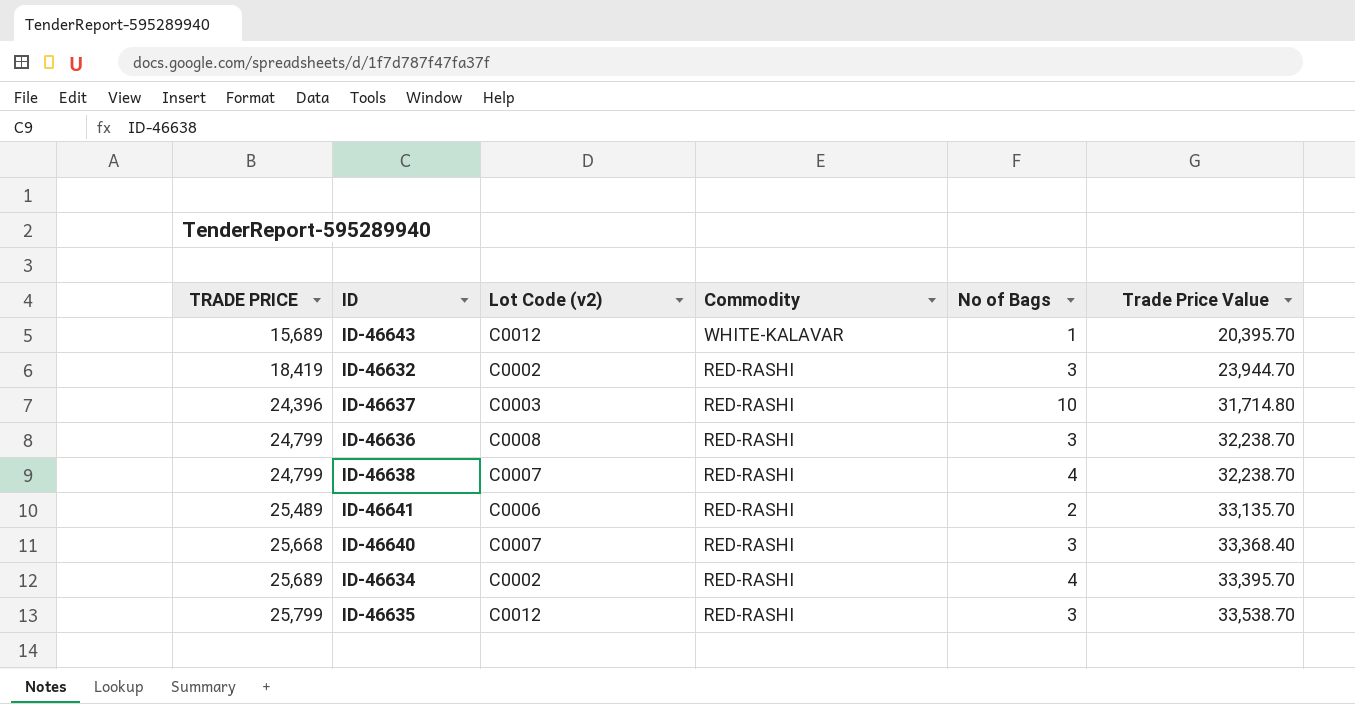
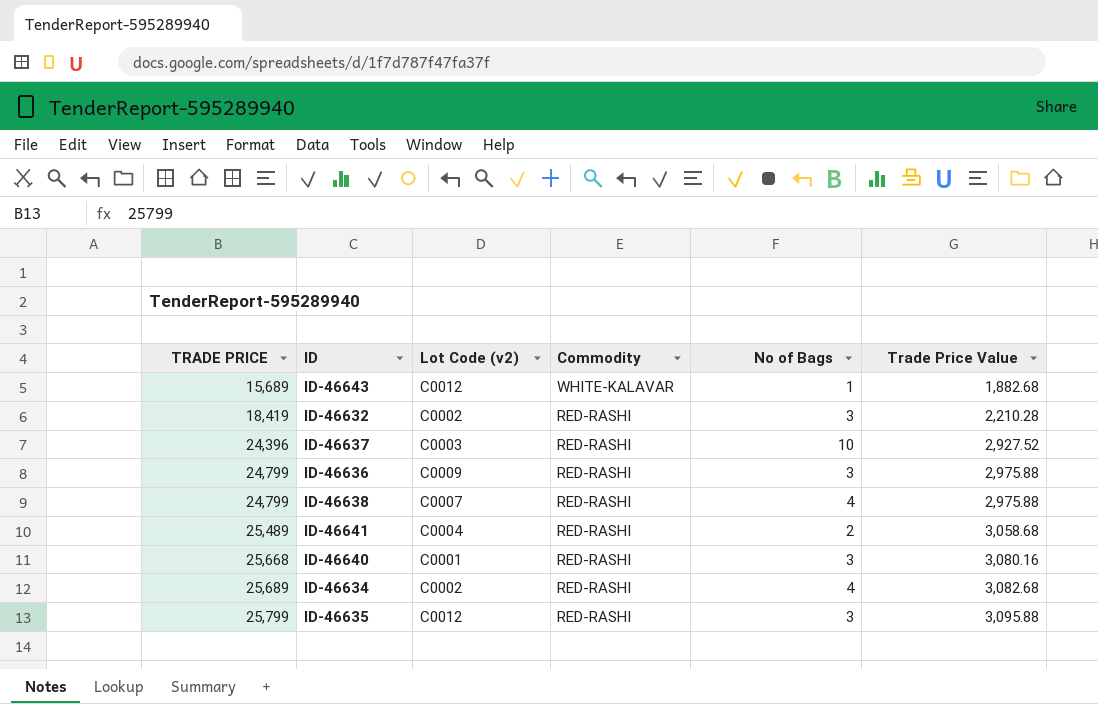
column Trade Price Value | formula: [TRADE PRICE] * 1.3 -> [TRADE PRICE] * 0.12
ID-46636 | Lot Code (v2): C0008 -> C0009
ID-46641 | Lot Code (v2): C0006 -> C0004
ID-46640 | Lot Code (v2): C0007 -> C0001

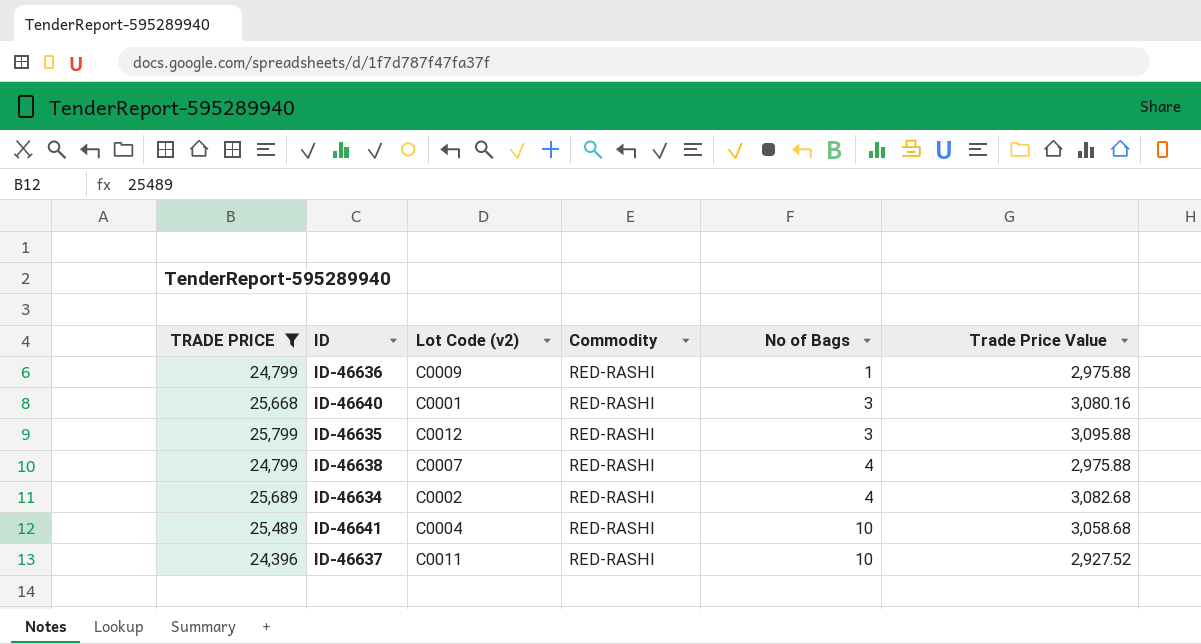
filter: none -> TRADE PRICE >= 24,396
row order: TRADE PRICE ascending -> No of Bags ascending
ID-46636 | No of Bags: 3 -> 1
ID-46641 | No of Bags: 2 -> 10
ID-46637 | Lot Code (v2): C0003 -> C0011

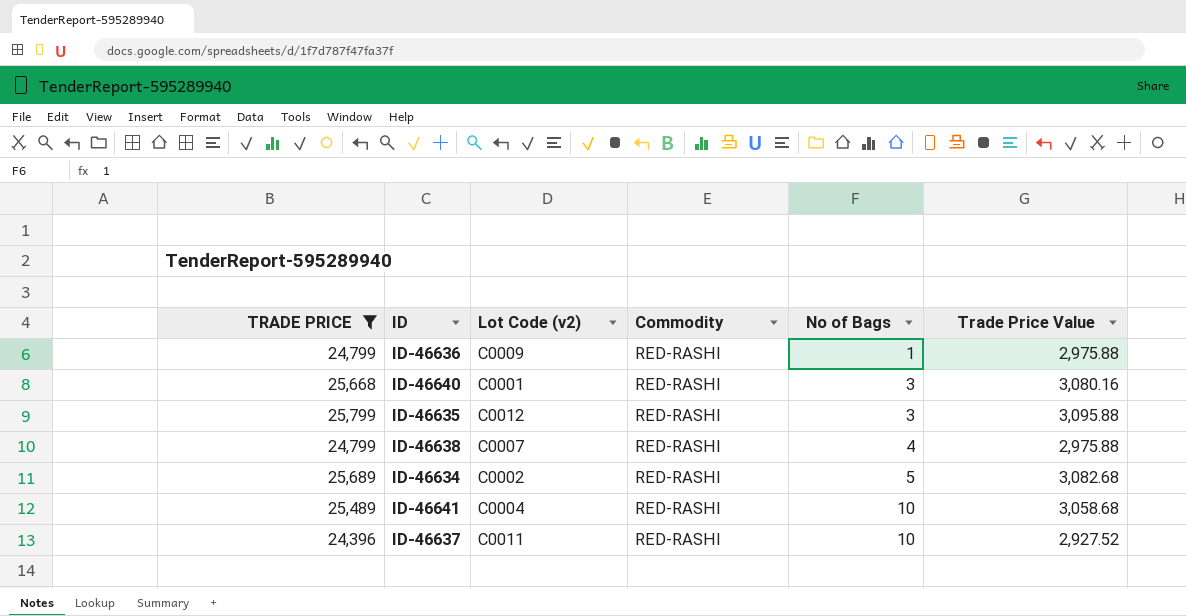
ID-46634 | No of Bags: 4 -> 5

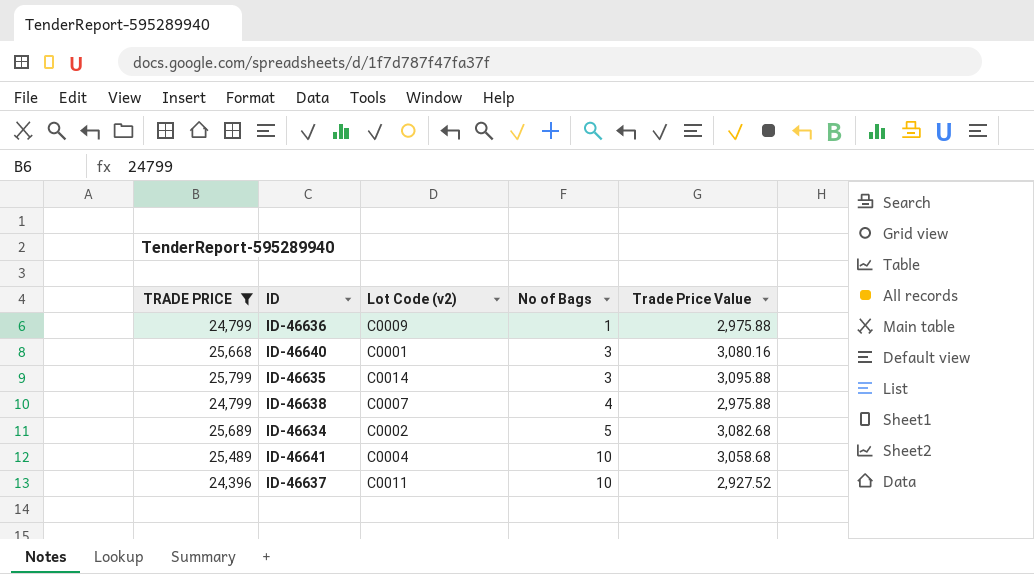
column Commodity | position: 4 -> none
ID-46635 | Lot Code (v2): C0012 -> C0014

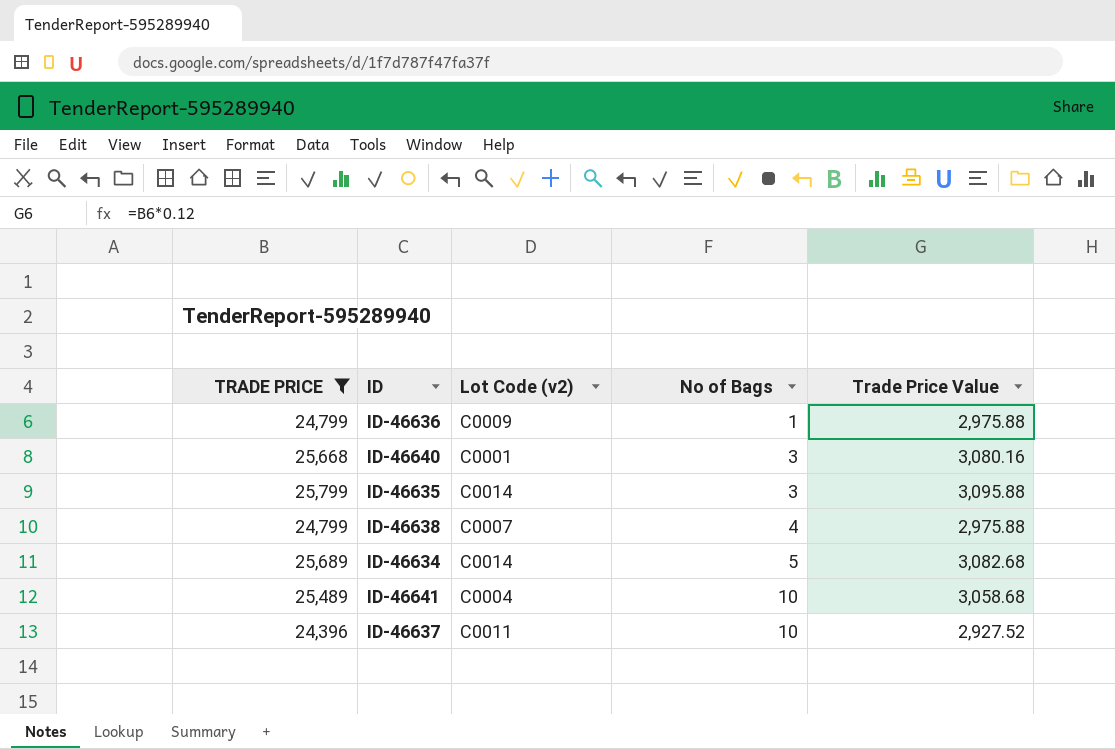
ID-46634 | Lot Code (v2): C0002 -> C0014

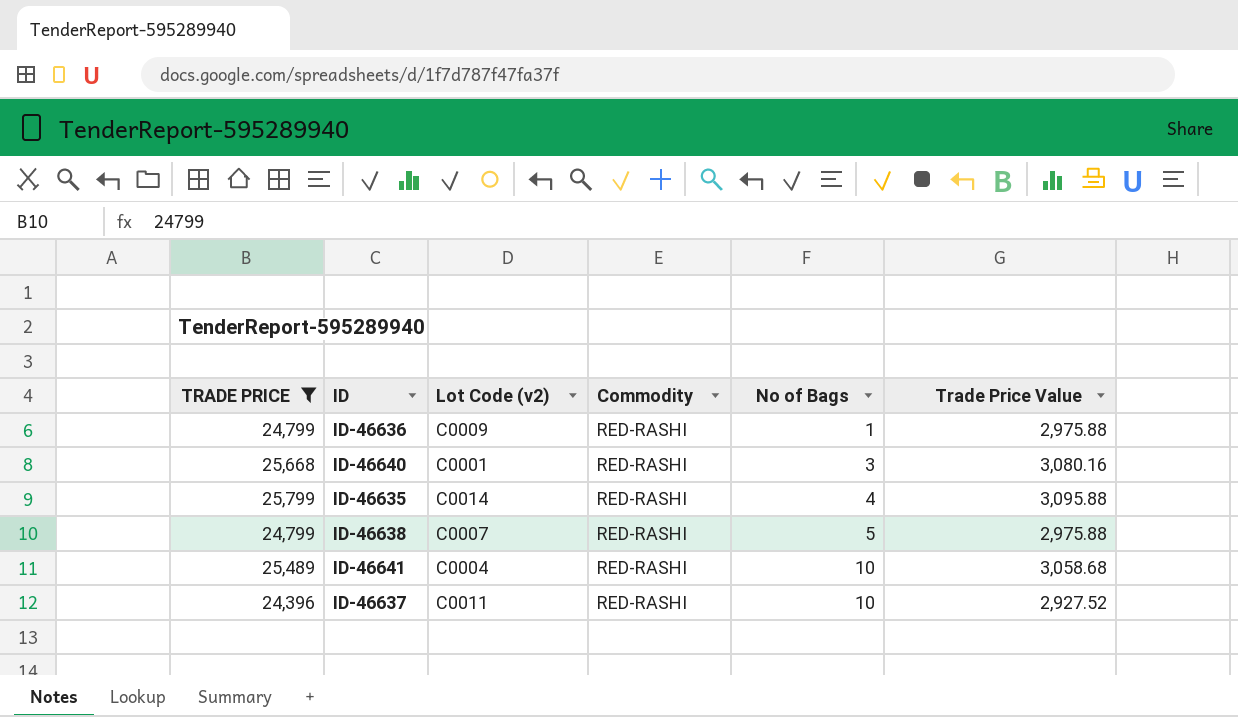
column Commodity | position: none -> 4
row ID-46634: 25,689 | C0014 | 5 | 3,082.68 -> none
ID-46635 | No of Bags: 3 -> 4
ID-46638 | No of Bags: 4 -> 5

